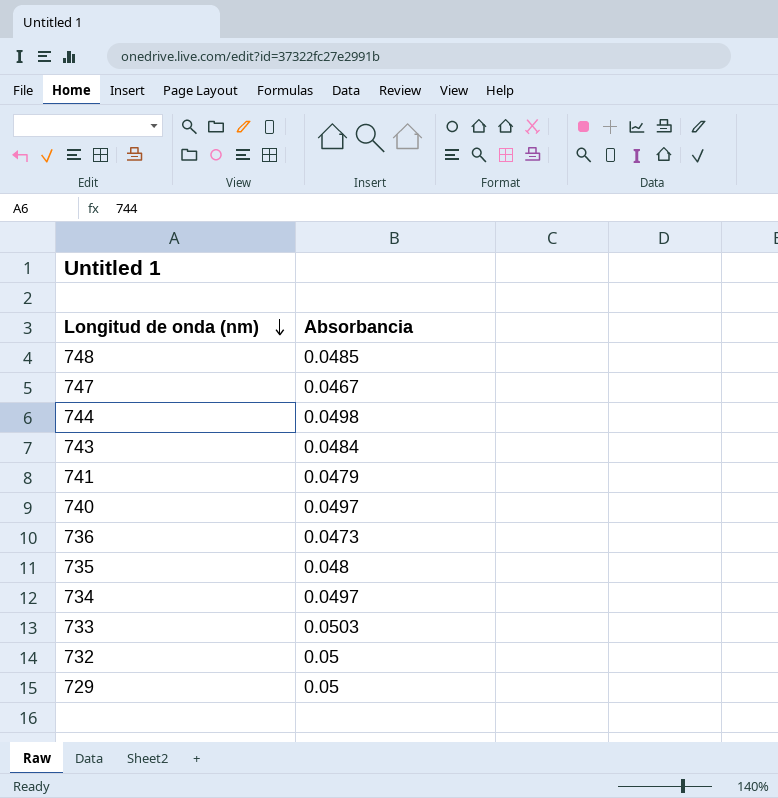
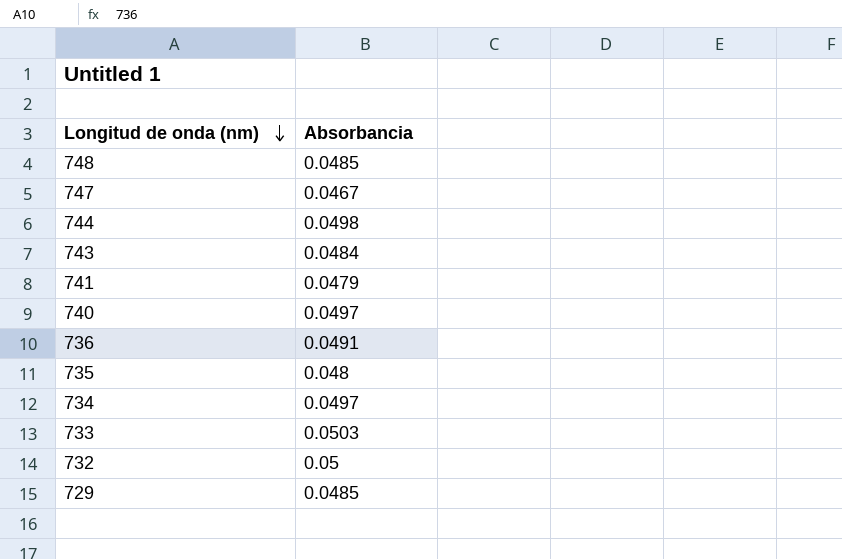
736 | Absorbancia: 0.0473 -> 0.0491
729 | Absorbancia: 0.05 -> 0.0485

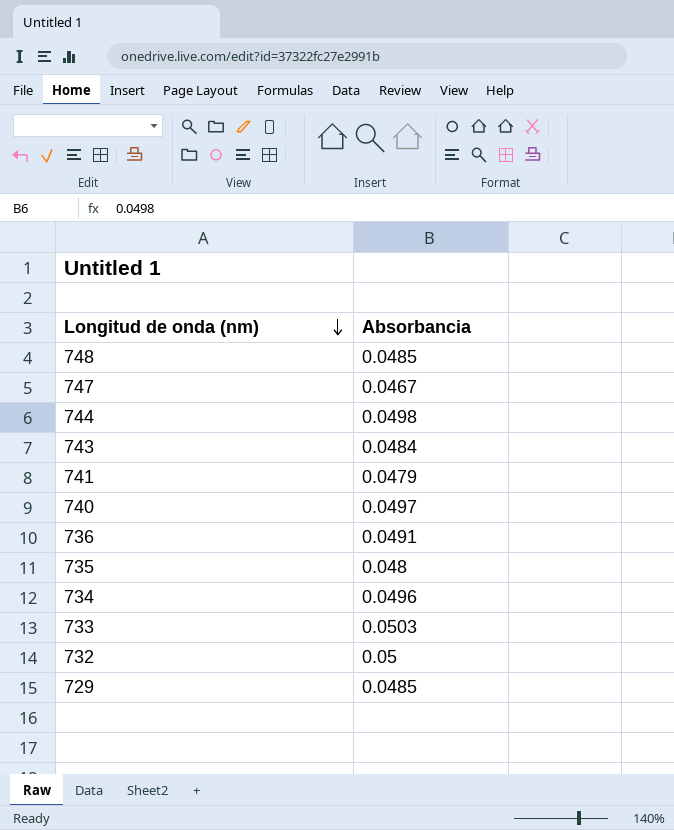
734 | Absorbancia: 0.0497 -> 0.0496

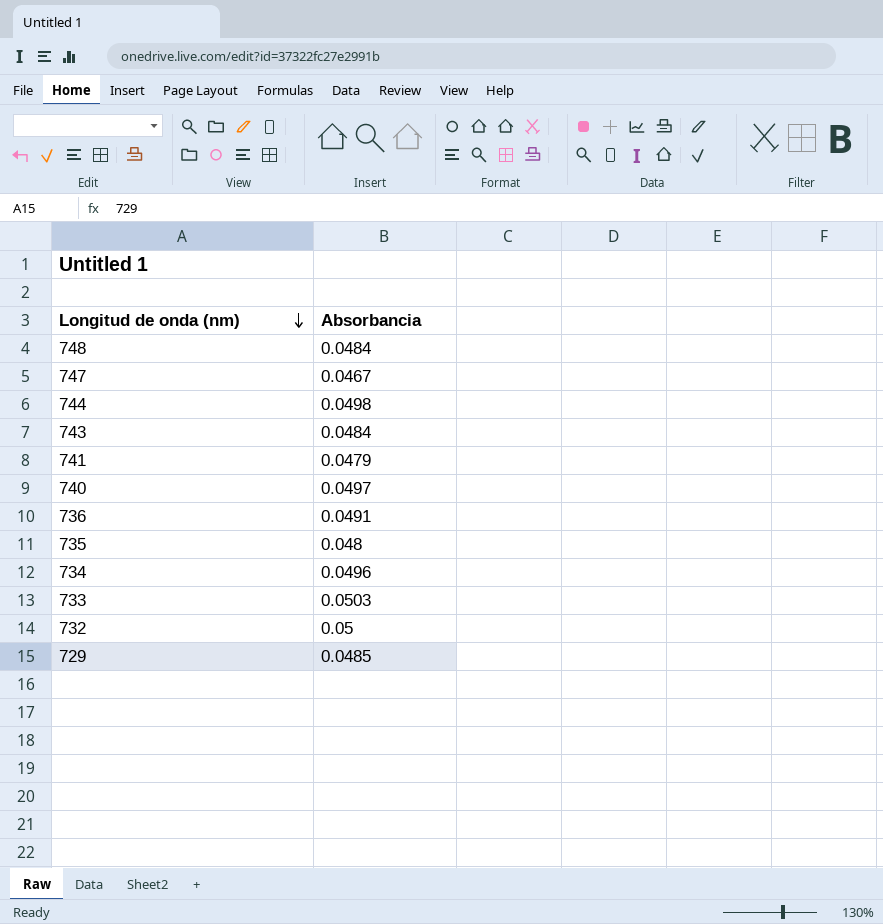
748 | Absorbancia: 0.0485 -> 0.0484

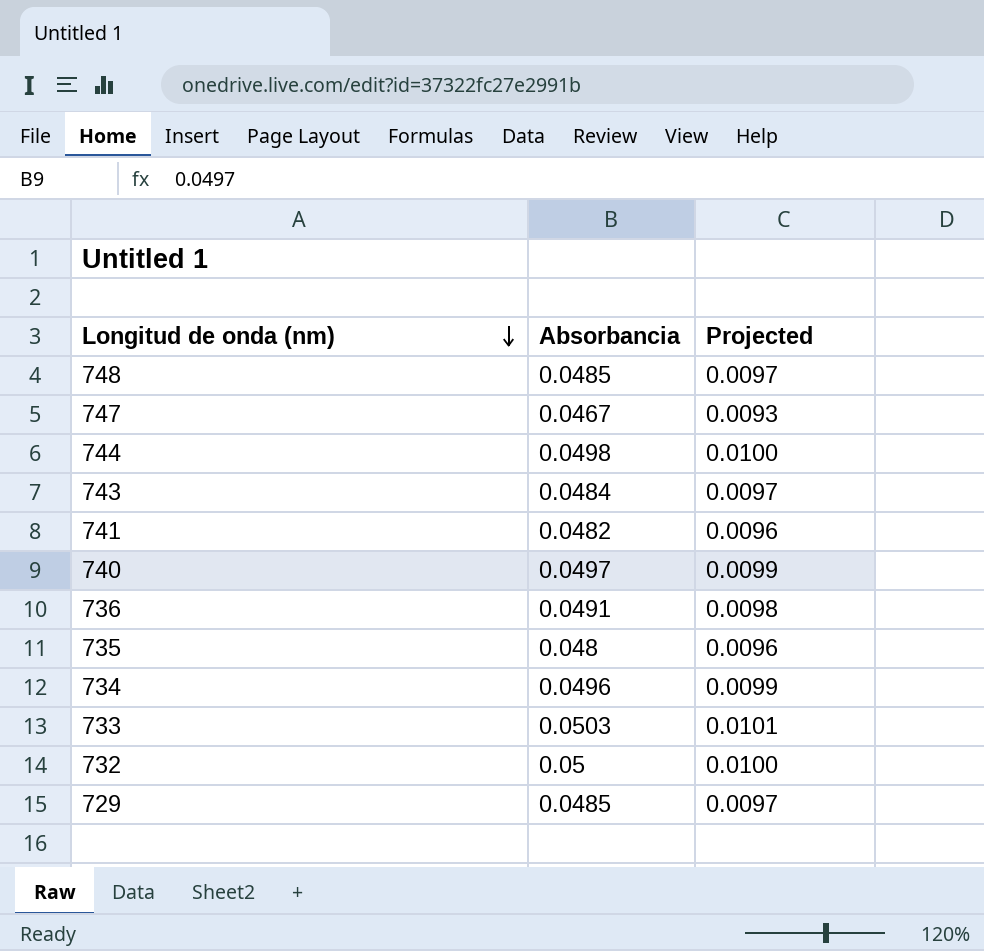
column Projected | formula: none -> [Absorbancia] * 0.2
748 | Absorbancia: 0.0484 -> 0.0485
741 | Absorbancia: 0.0479 -> 0.0482

